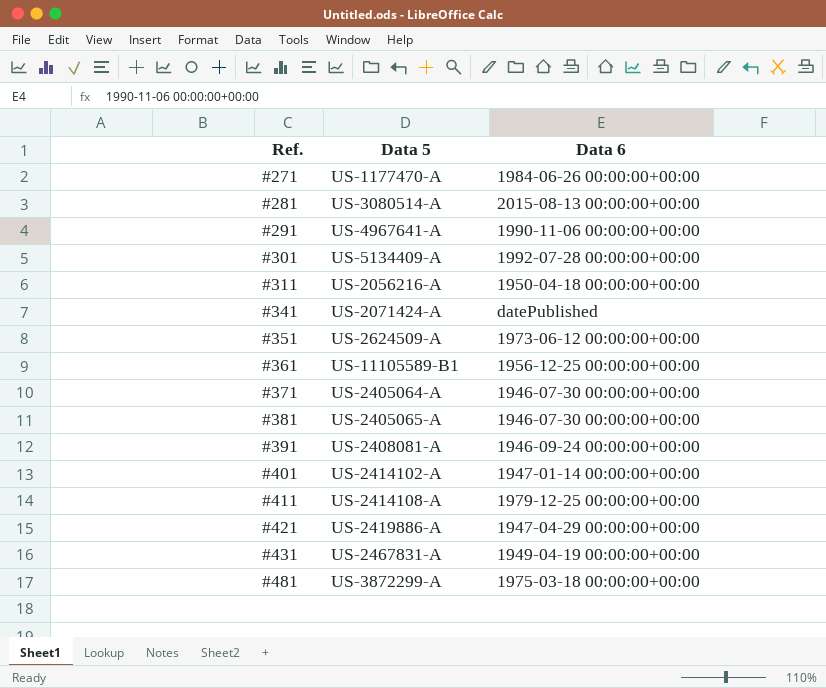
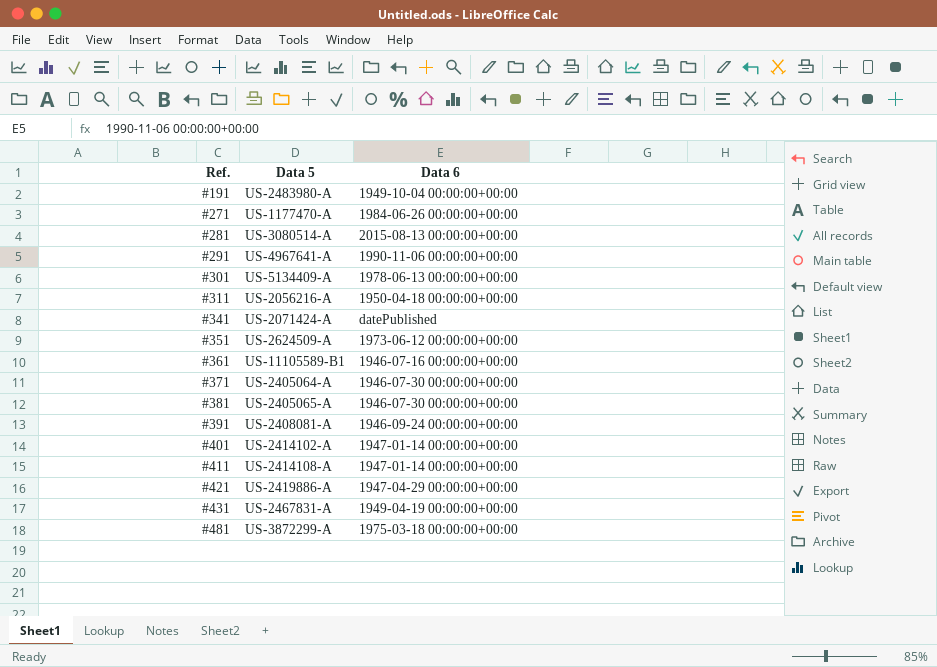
row #191: none -> US-2483980-A | 1949-10-04 00:00:00+00:00
#301 | Data 6: 1992-07-28 00:00:00+00:00 -> 1978-06-13 00:00:00+00:00
#361 | Data 6: 1956-12-25 00:00:00+00:00 -> 1946-07-16 00:00:00+00:00
#411 | Data 6: 1979-12-25 00:00:00+00:00 -> 1947-01-14 00:00:00+00:00

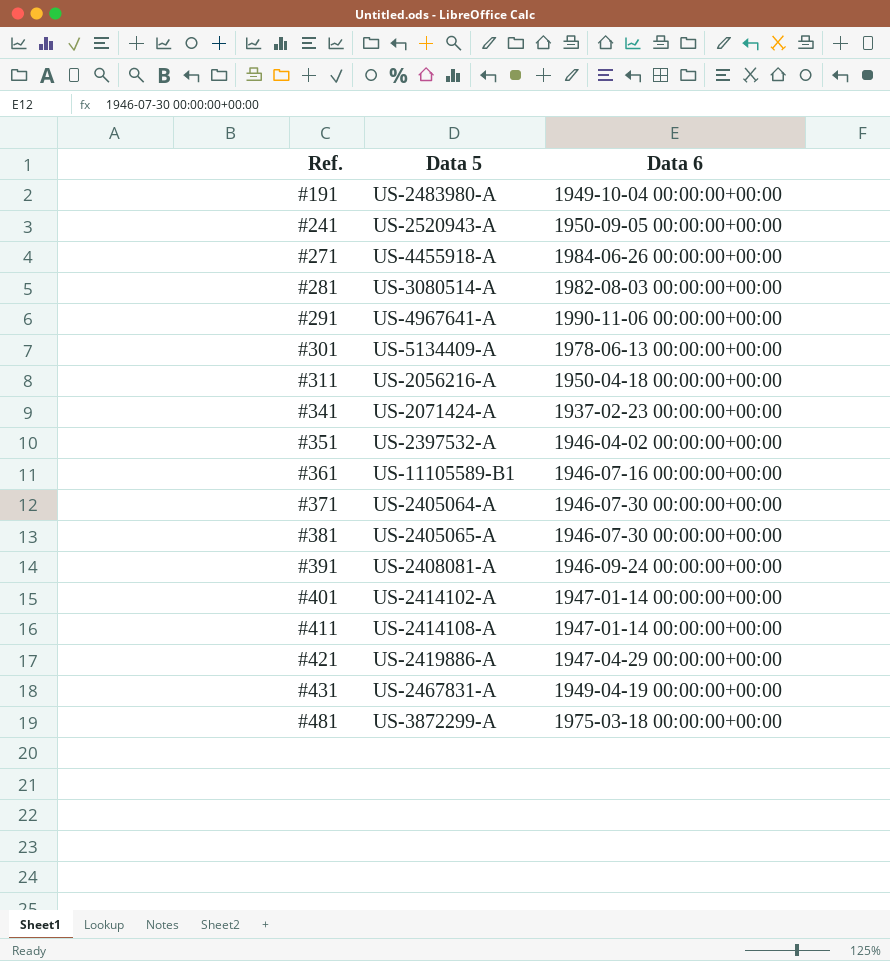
row #241: none -> US-2520943-A | 1950-09-05 00:00:00+00:00
#271 | Data 5: US-1177470-A -> US-4455918-A
#281 | Data 6: 2015-08-13 00:00:00+00:00 -> 1982-08-03 00:00:00+00:00
#341 | Data 6: datePublished -> 1937-02-23 00:00:00+00:00
#351 | Data 5: US-2624509-A -> US-2397532-A
#351 | Data 6: 1973-06-12 00:00:00+00:00 -> 1946-04-02 00:00:00+00:00

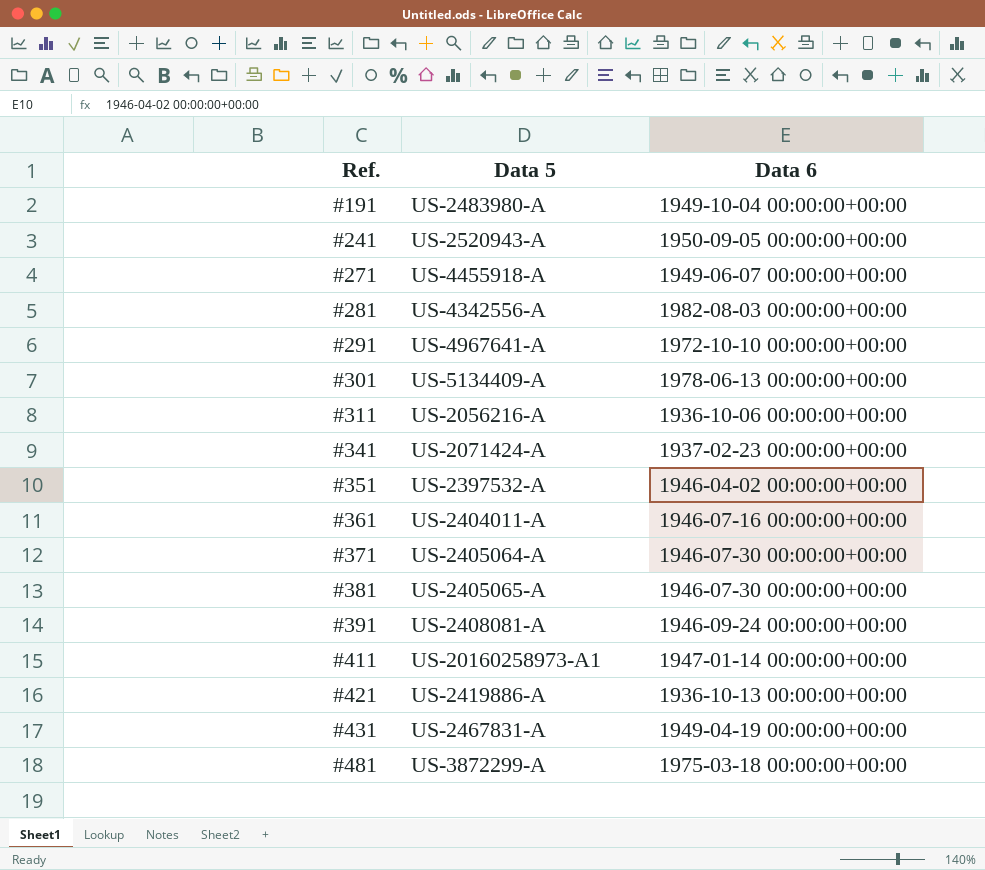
row #401: US-2414102-A | 1947-01-14 00:00:00+00:00 -> none
#271 | Data 6: 1984-06-26 00:00:00+00:00 -> 1949-06-07 00:00:00+00:00
#281 | Data 5: US-3080514-A -> US-4342556-A
#291 | Data 6: 1990-11-06 00:00:00+00:00 -> 1972-10-10 00:00:00+00:00
#311 | Data 6: 1950-04-18 00:00:00+00:00 -> 1936-10-06 00:00:00+00:00
#361 | Data 5: US-11105589-B1 -> US-2404011-A
#411 | Data 5: US-2414108-A -> US-20160258973-A1
#421 | Data 6: 1947-04-29 00:00:00+00:00 -> 1936-10-13 00:00:00+00:00

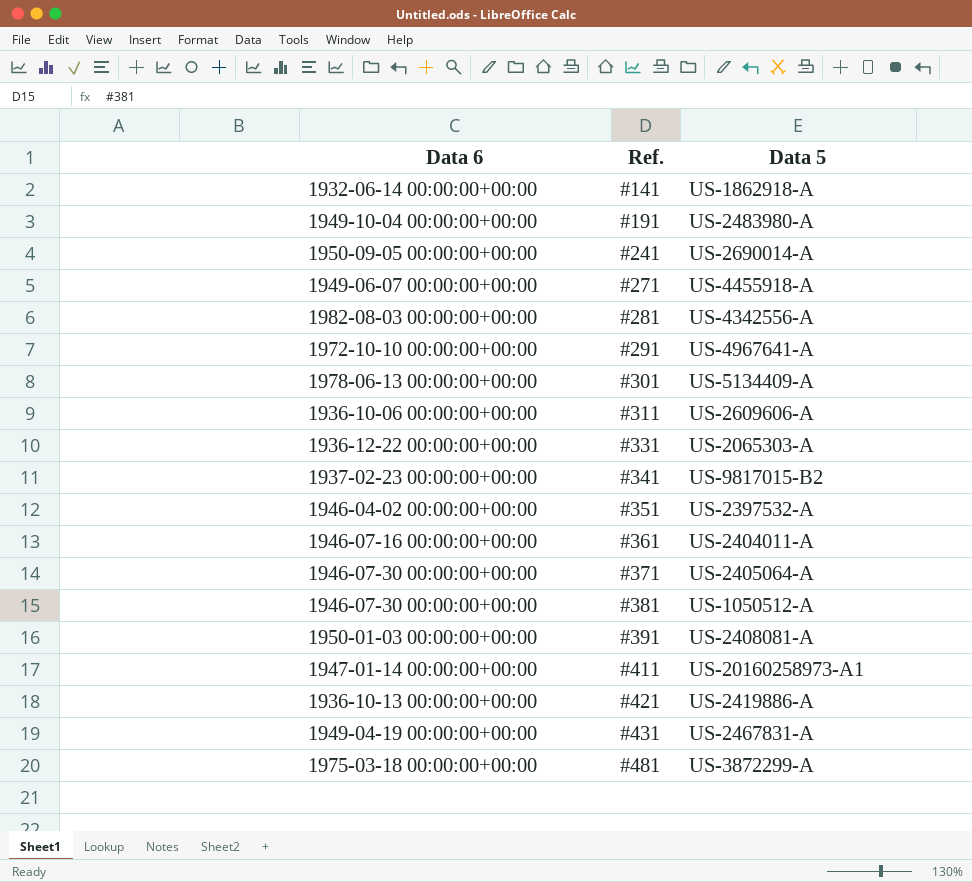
column Data 6 | position: 3 -> 1
row #141: none -> 1932-06-14 00:00:00+00:00 | US-1862918-A
#241 | Data 5: US-2520943-A -> US-2690014-A
#311 | Data 5: US-2056216-A -> US-2609606-A
row #331: none -> 1936-12-22 00:00:00+00:00 | US-2065303-A
#341 | Data 5: US-2071424-A -> US-9817015-B2
#381 | Data 5: US-2405065-A -> US-1050512-A
#391 | Data 6: 1946-09-24 00:00:00+00:00 -> 1950-01-03 00:00:00+00:00

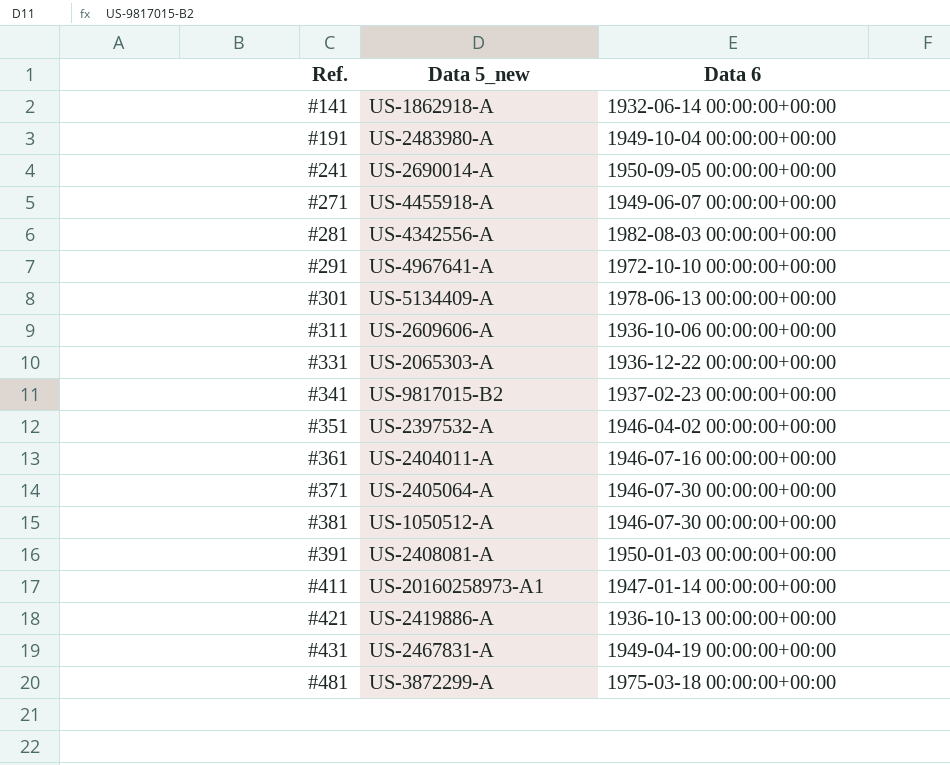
column name: Data 5 -> Data 5_new
column Data 6 | position: 1 -> 3

